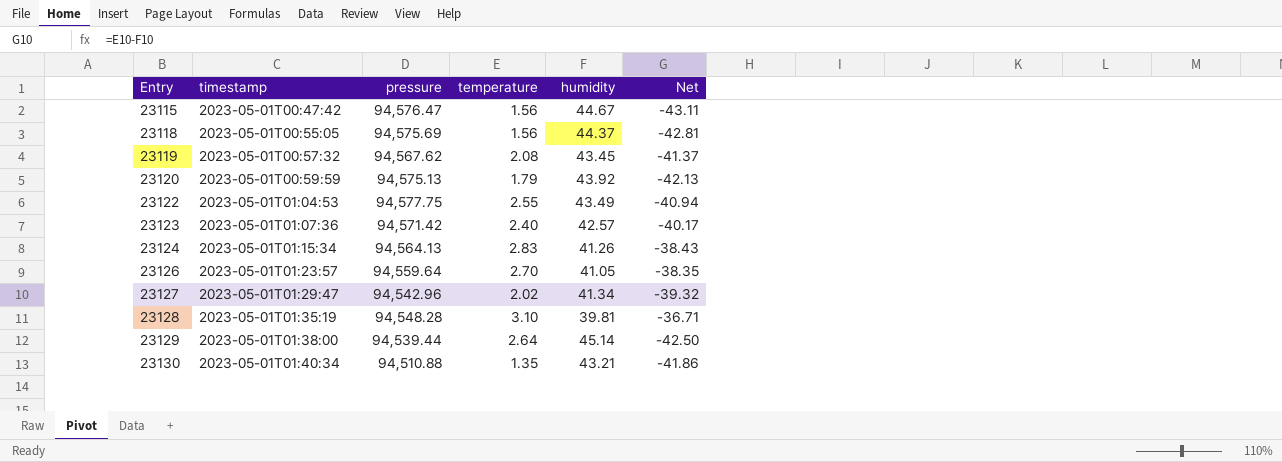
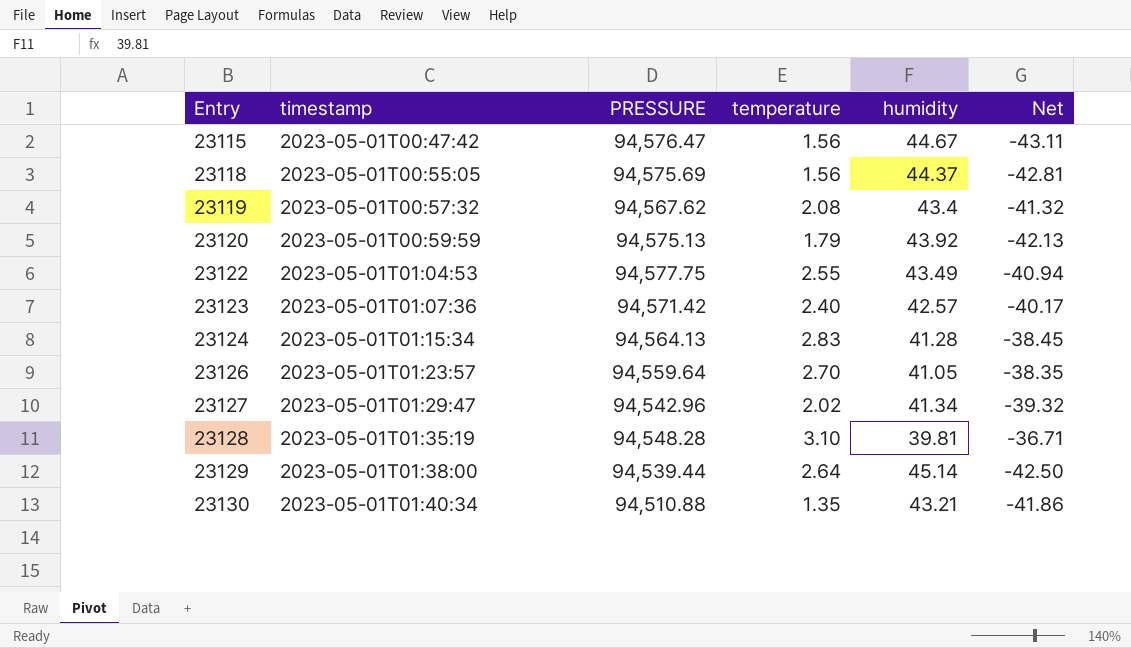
column name: pressure -> PRESSURE
23119 | humidity: 43.45 -> 43.4
23119 | Net: -41.37 -> -41.32
23124 | humidity: 41.26 -> 41.28
23124 | Net: -38.43 -> -38.45

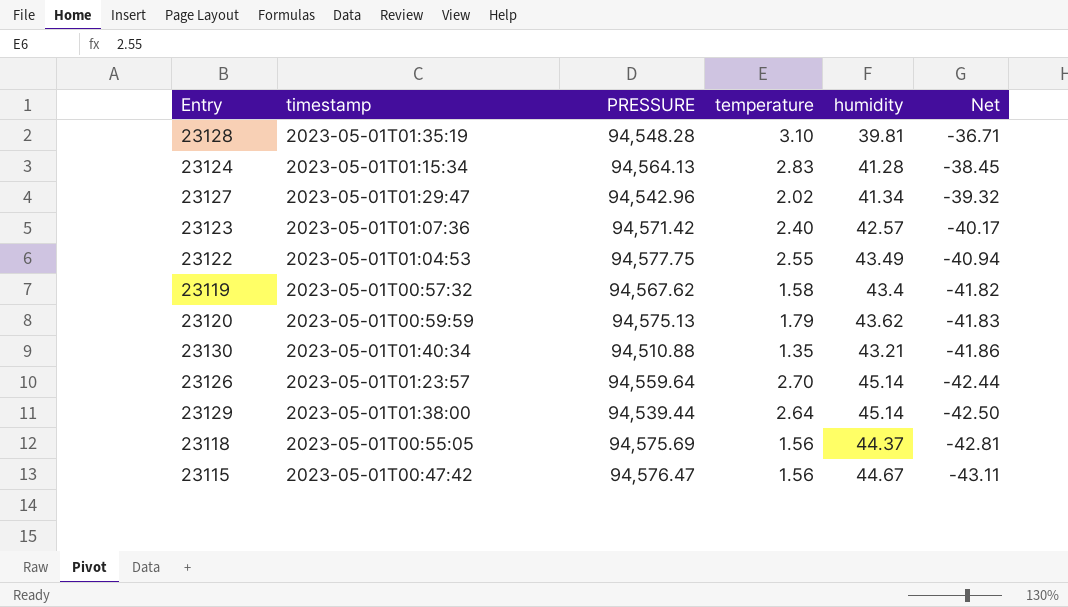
row order: Entry ascending -> Net descending
23119 | temperature: 2.08 -> 1.58
23119 | Net: -41.32 -> -41.82
23120 | humidity: 43.92 -> 43.62
23120 | Net: -42.13 -> -41.83
23126 | humidity: 41.05 -> 45.14
23126 | Net: -38.35 -> -42.44

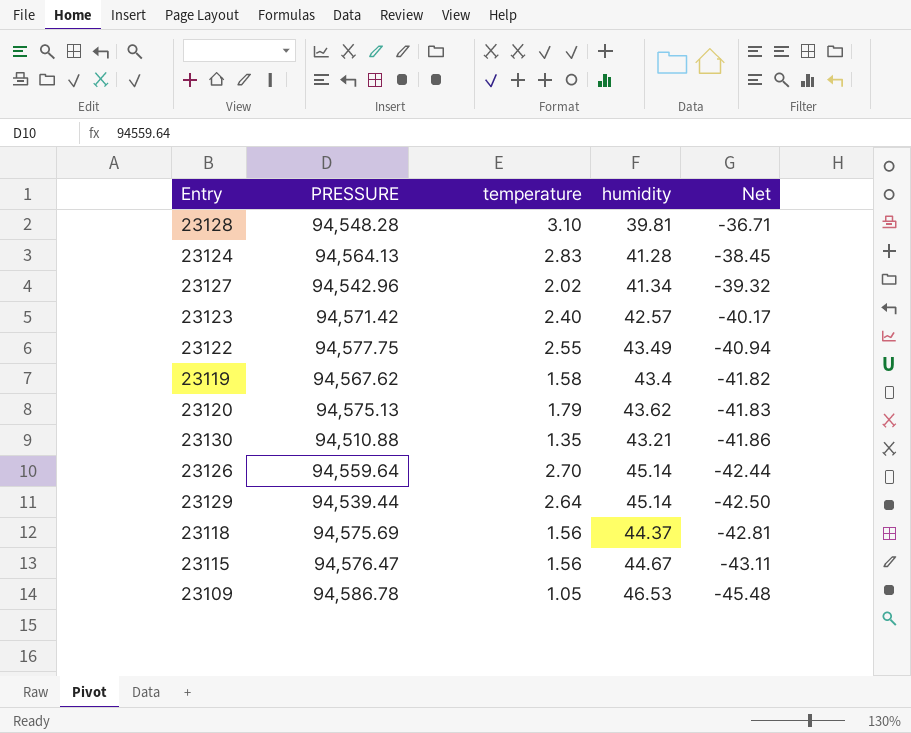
column timestamp | position: 2 -> none
row 23109: none -> 94,586.78 | 1.05 | 46.53 | -45.48

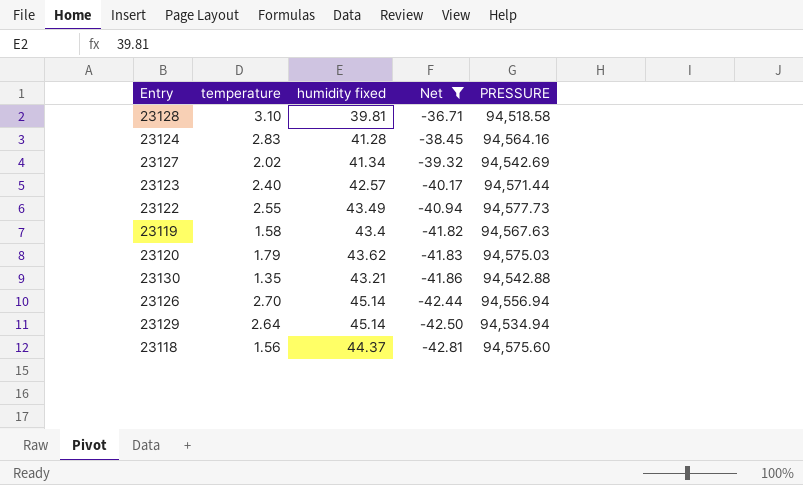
filter: none -> Net >= -42.81
column name: humidity -> humidity fixed
column PRESSURE | position: 2 -> 5
23128 | PRESSURE: 94,548.28 -> 94,518.58
23124 | PRESSURE: 94,564.13 -> 94,564.16
23127 | PRESSURE: 94,542.96 -> 94,542.69
23123 | PRESSURE: 94,571.42 -> 94,571.44
23122 | PRESSURE: 94,577.75 -> 94,577.73
23119 | PRESSURE: 94,567.62 -> 94,567.63
23120 | PRESSURE: 94,575.13 -> 94,575.03
23130 | PRESSURE: 94,510.88 -> 94,542.88
23126 | PRESSURE: 94,559.64 -> 94,556.94
23129 | PRESSURE: 94,539.44 -> 94,534.94
23118 | PRESSURE: 94,575.69 -> 94,575.60

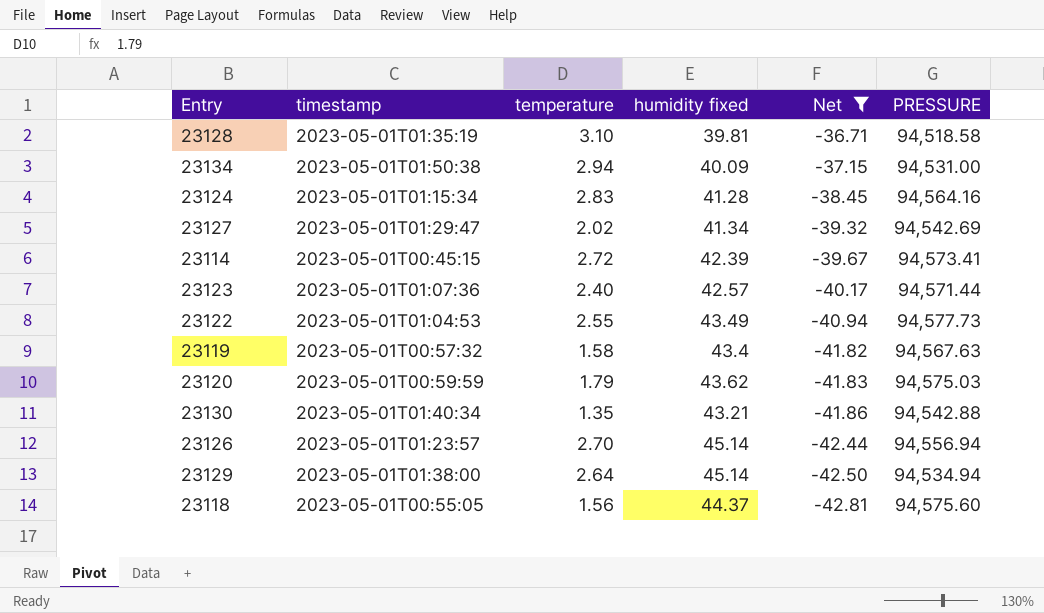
column timestamp | position: none -> 2
row 23134: none -> 2023-05-01T01:50:38 | 2.94 | 40.09 | -37.15 | 94,531.00
row 23114: none -> 2023-05-01T00:45:15 | 2.72 | 42.39 | -39.67 | 94,573.41

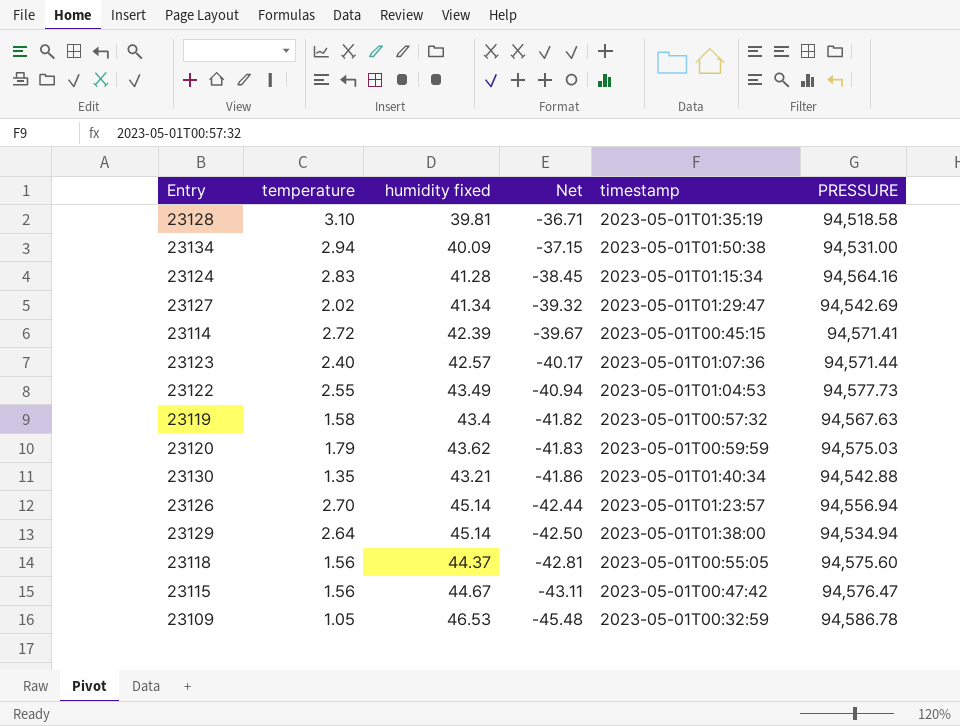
filter: Net >= -42.81 -> none
column timestamp | position: 2 -> 5
23114 | PRESSURE: 94,573.41 -> 94,571.41

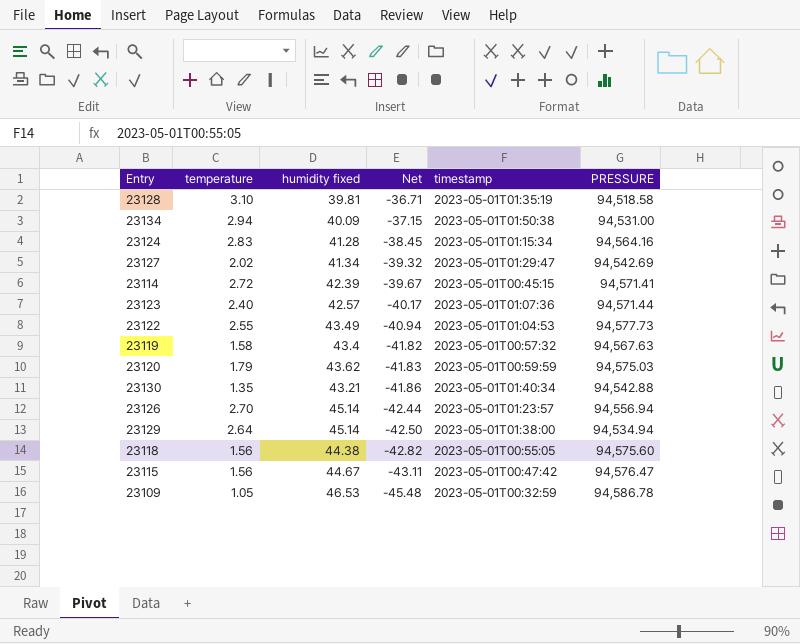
23118 | humidity fixed: 44.37 -> 44.38
23118 | Net: -42.81 -> -42.82

